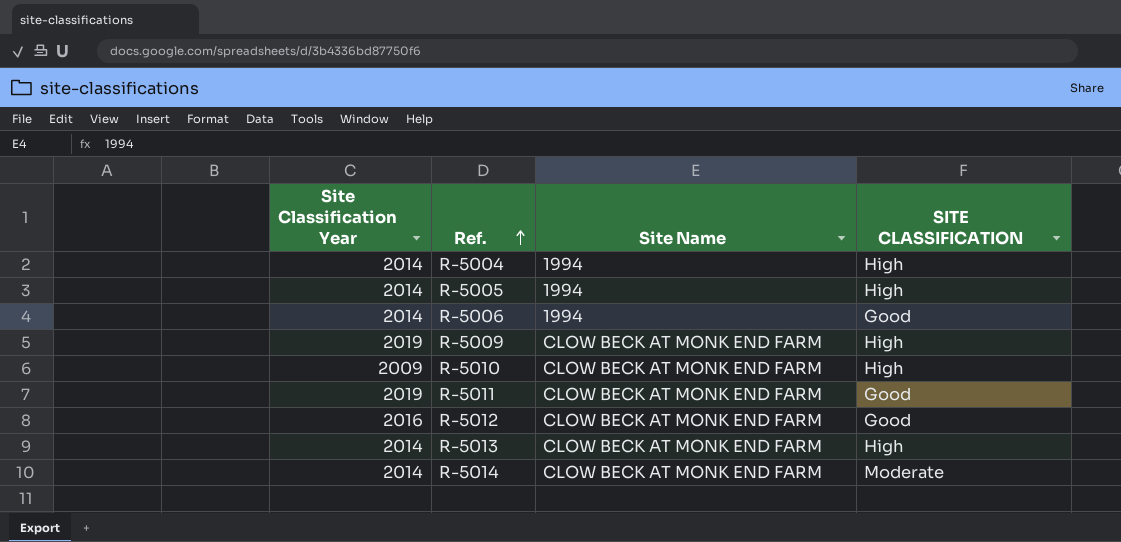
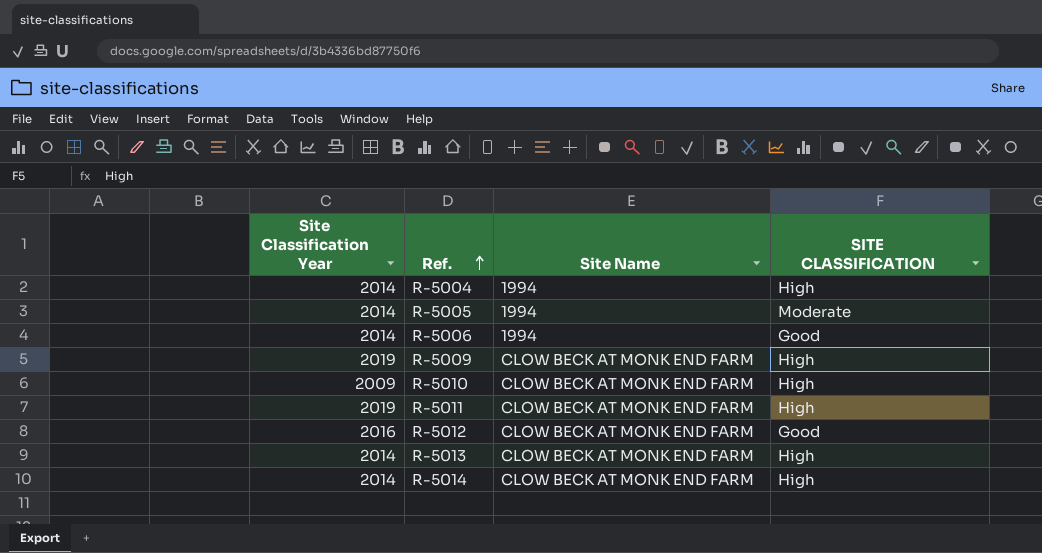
R-5005 | SITE CLASSIFICATION: High -> Moderate
R-5011 | SITE CLASSIFICATION: Good -> High
R-5014 | SITE CLASSIFICATION: Moderate -> High

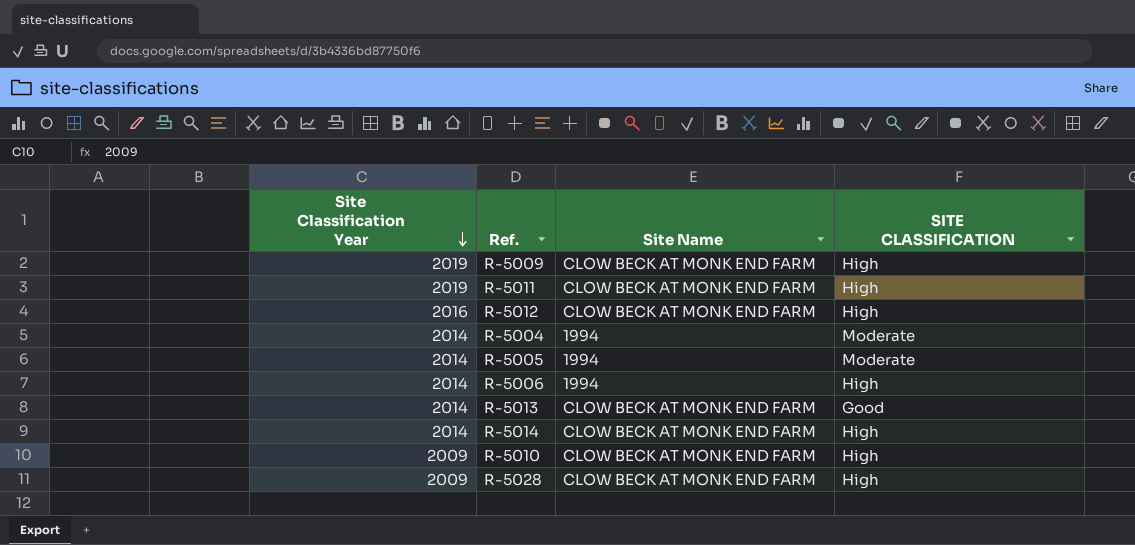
row order: Ref. ascending -> Site Classification Year descending
R-5012 | SITE CLASSIFICATION: Good -> High
R-5004 | SITE CLASSIFICATION: High -> Moderate
R-5006 | SITE CLASSIFICATION: Good -> High
R-5013 | SITE CLASSIFICATION: High -> Good
row R-5028: none -> 2009 | CLOW BECK AT MONK END FARM | High

